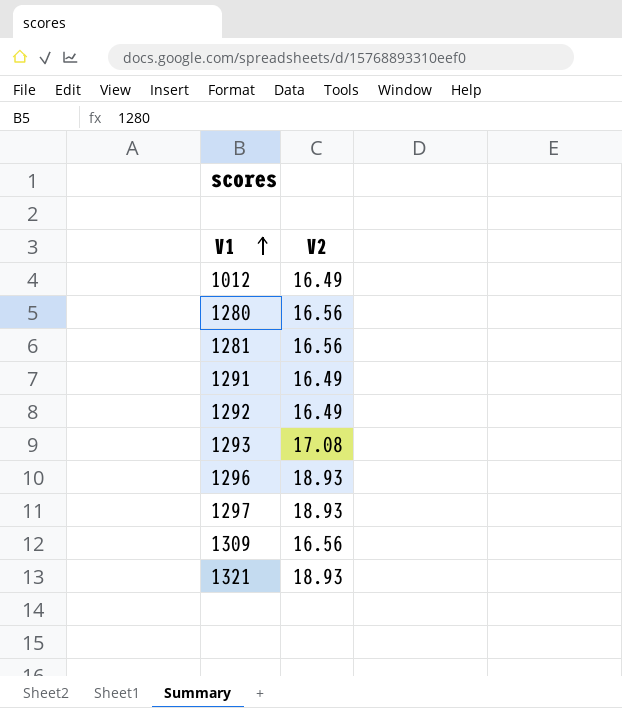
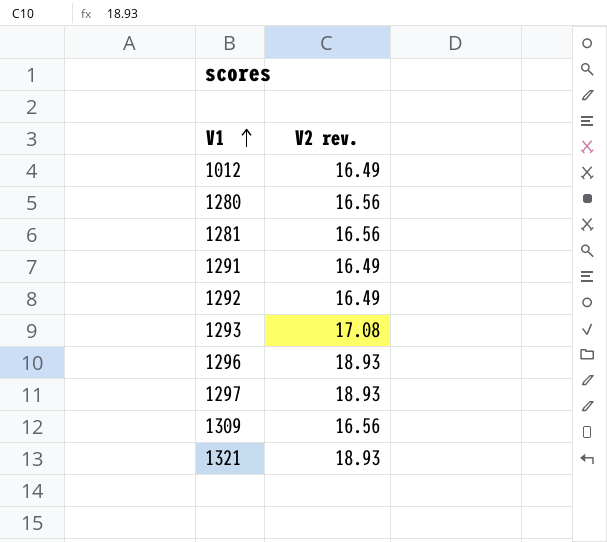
column name: V2 -> V2 rev.

